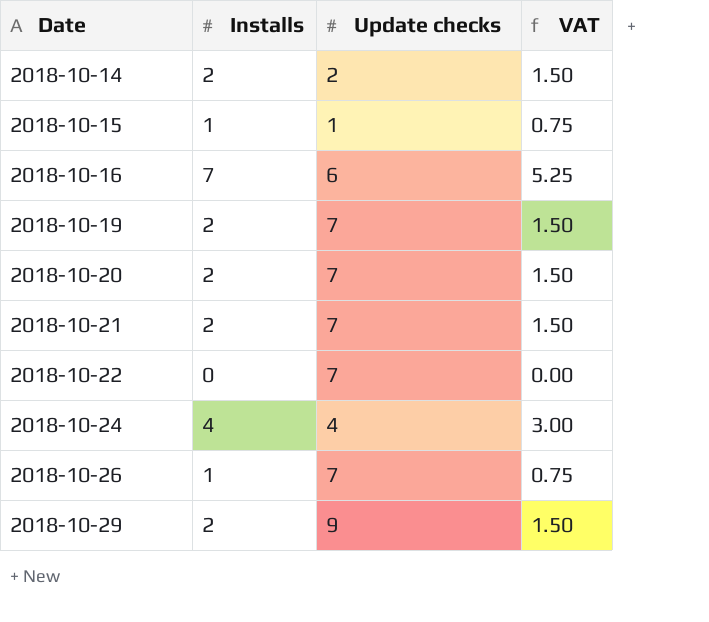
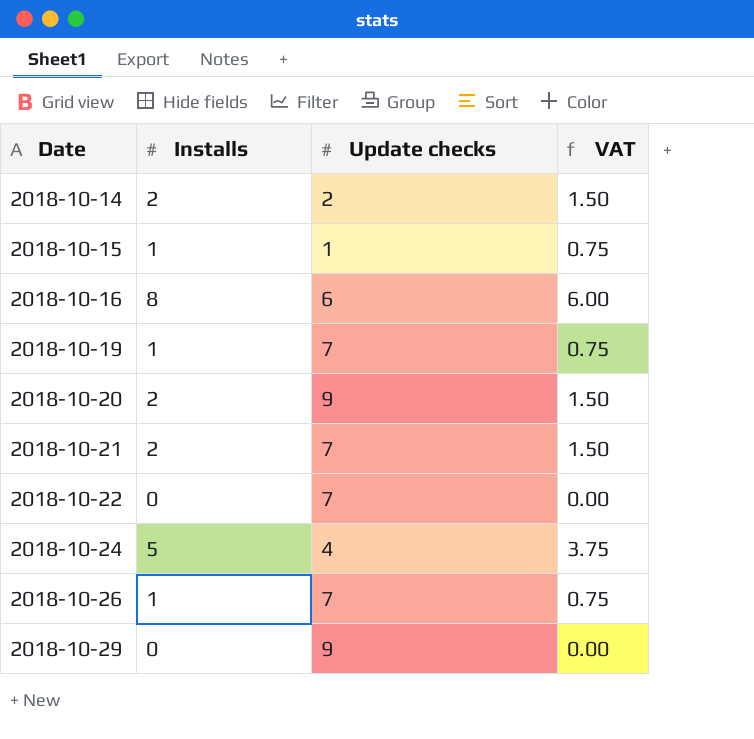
2018-10-16 | Installs: 7 -> 8
2018-10-16 | VAT: 5.25 -> 6.00
2018-10-19 | Installs: 2 -> 1
2018-10-19 | VAT: 1.50 -> 0.75
2018-10-20 | Update checks: 7 -> 9
2018-10-24 | Installs: 4 -> 5
2018-10-24 | VAT: 3.00 -> 3.75
2018-10-29 | Installs: 2 -> 0
2018-10-29 | VAT: 1.50 -> 0.00

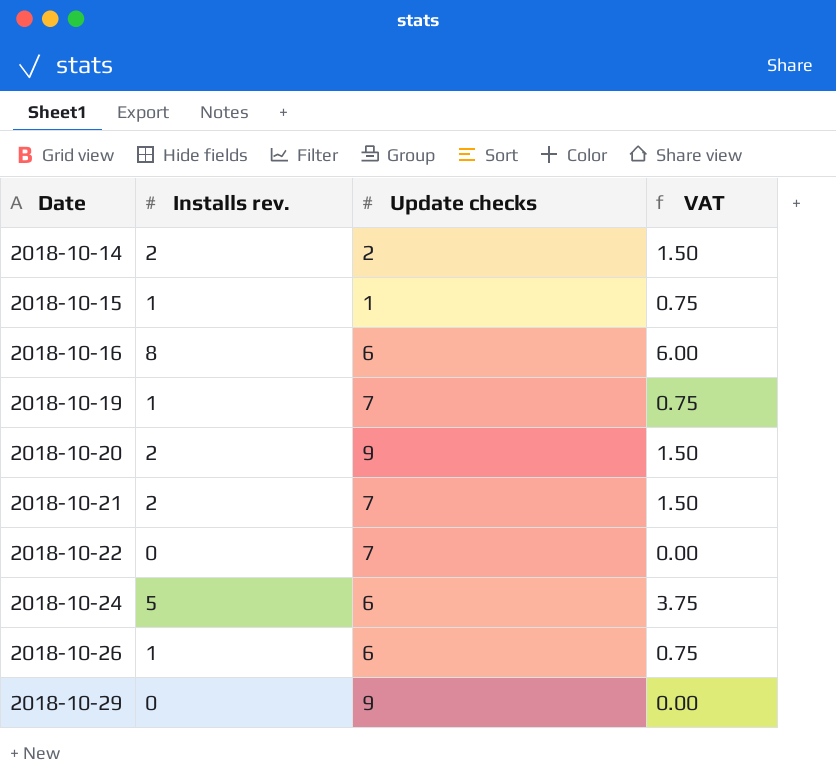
column name: Installs -> Installs rev.
2018-10-24 | Update checks: 4 -> 6
2018-10-26 | Update checks: 7 -> 6

